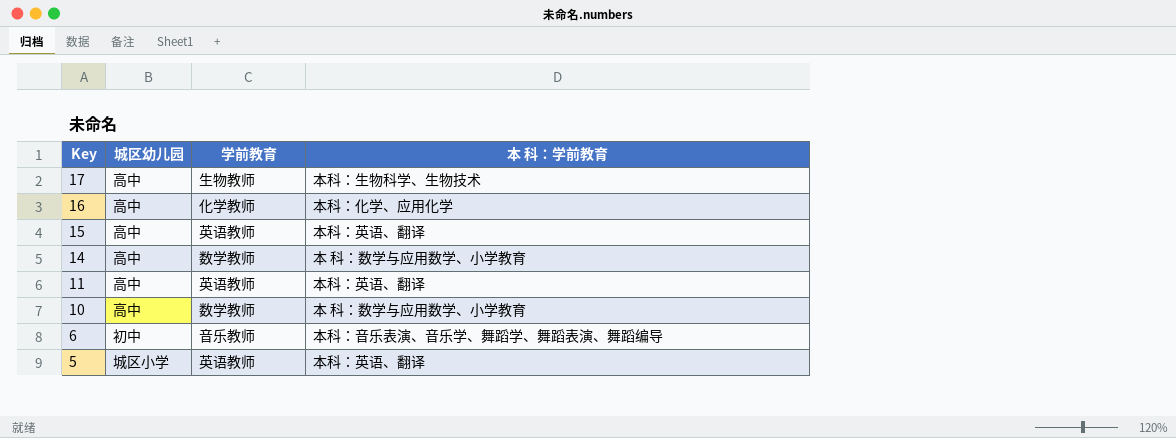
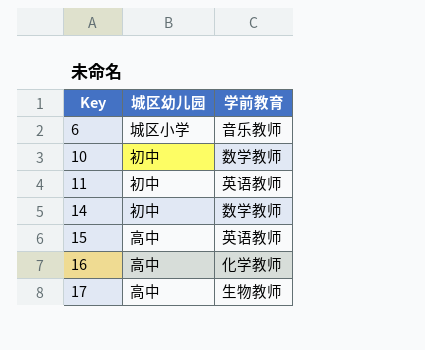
row order: Key descending -> Key ascending
column 本 科：学前教育 | position: 4 -> none
row 5: 城区小学 | 英语教师 | 本科：英语、翻译 -> none
6 | 城区幼儿园: 初中 -> 城区小学
10 | 城区幼儿园: 高中 -> 初中
11 | 城区幼儿园: 高中 -> 初中
14 | 城区幼儿园: 高中 -> 初中

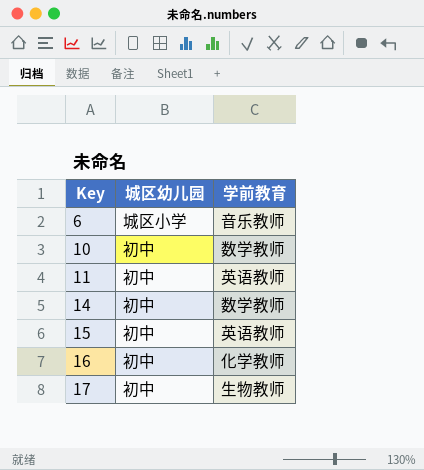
15 | 城区幼儿园: 高中 -> 初中
16 | 城区幼儿园: 高中 -> 初中
17 | 城区幼儿园: 高中 -> 初中

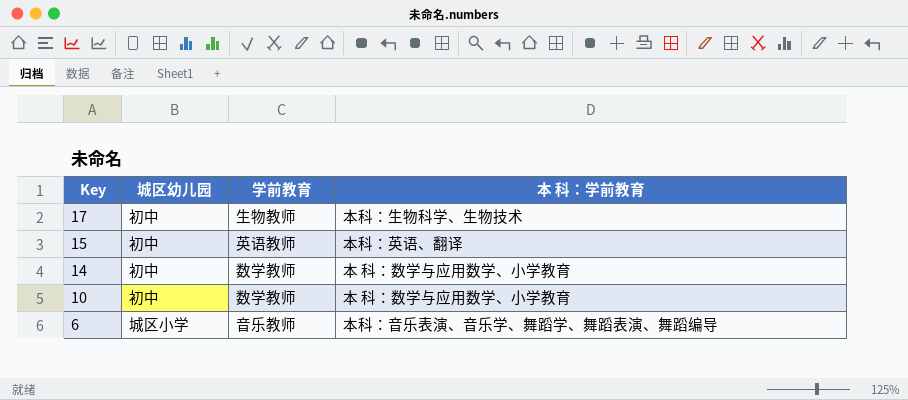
row order: Key ascending -> Key descending
column 本 科：学前教育 | position: none -> 4
row 11: 初中 | 英语教师 -> none
row 16: 初中 | 化学教师 -> none

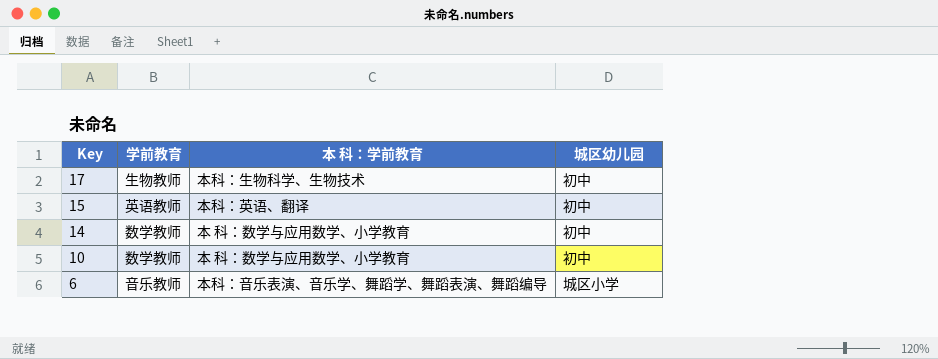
column 城区幼儿园 | position: 2 -> 4

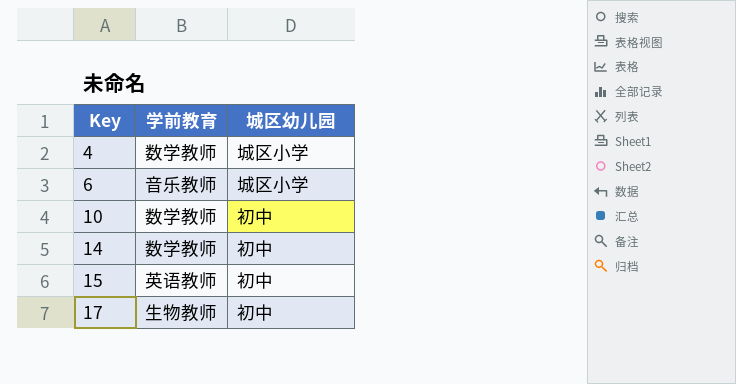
row order: Key descending -> Key ascending
column 本 科：学前教育 | position: 3 -> none
row 4: none -> 数学教师 | 城区小学

